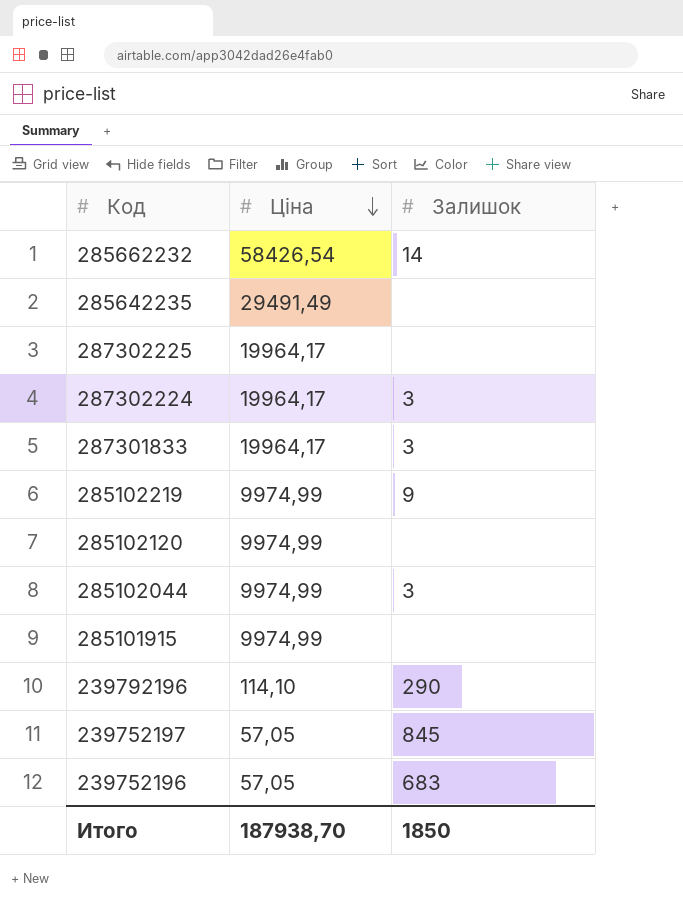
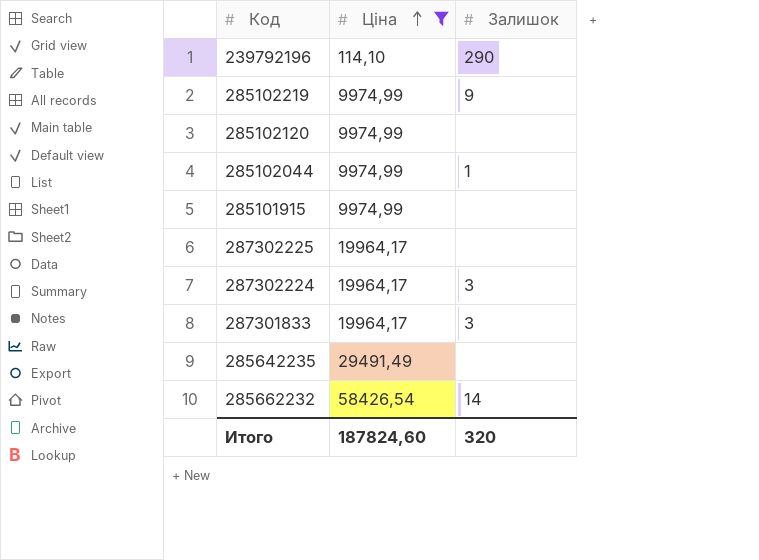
filter: none -> Ціна != 57,05
row order: Ціна descending -> Ціна ascending
285102044 | Залишок: 3 -> 1
Итого | Ціна: 187938,70 -> 187824,60
Итого | Залишок: 1850 -> 320

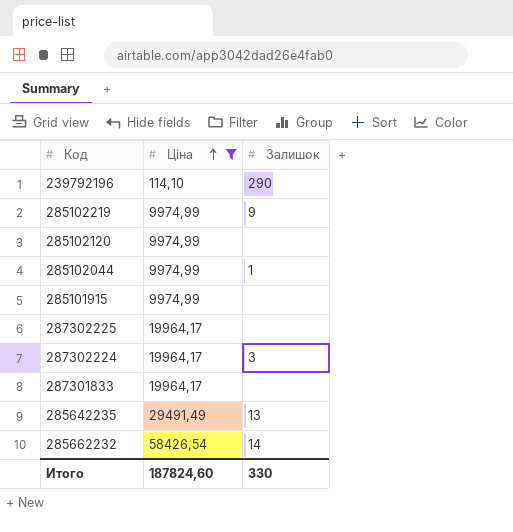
287301833 | Залишок: 3 -> none
285642235 | Залишок: none -> 13
Итого | Залишок: 320 -> 330

